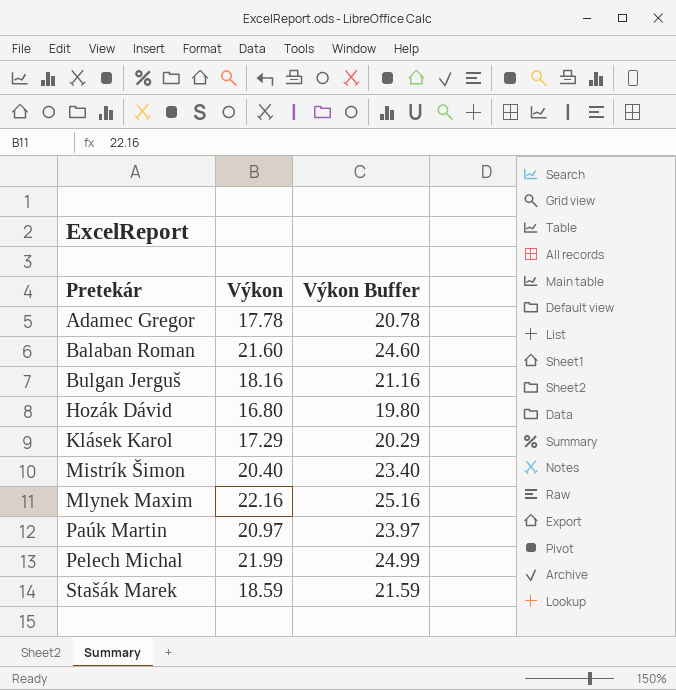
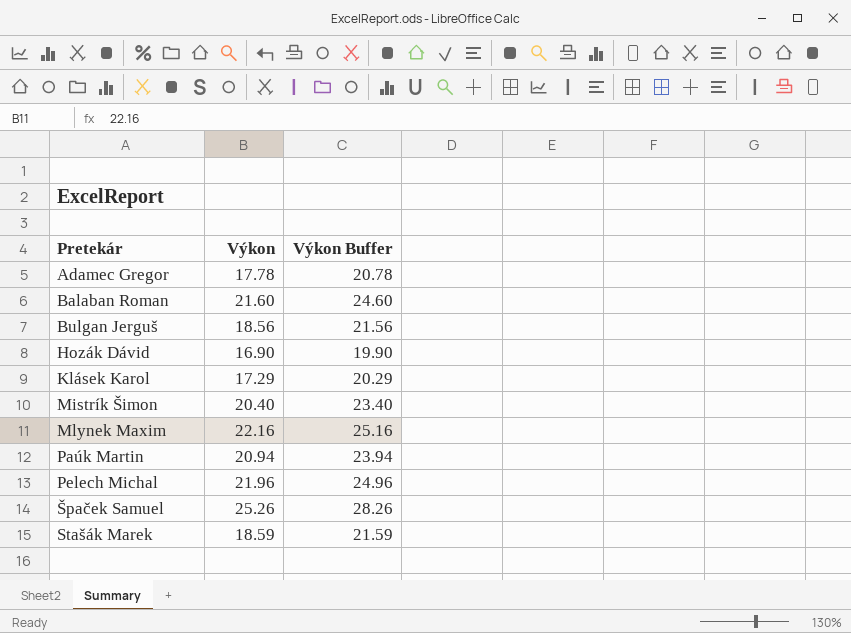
Bulgan Jerguš | Výkon: 18.16 -> 18.56
Bulgan Jerguš | Výkon Buffer: 21.16 -> 21.56
Hozák Dávid | Výkon: 16.80 -> 16.90
Hozák Dávid | Výkon Buffer: 19.80 -> 19.90
Paúk Martin | Výkon: 20.97 -> 20.94
Paúk Martin | Výkon Buffer: 23.97 -> 23.94
Pelech Michal | Výkon: 21.99 -> 21.96
Pelech Michal | Výkon Buffer: 24.99 -> 24.96
row Špaček Samuel: none -> 25.26 | 28.26

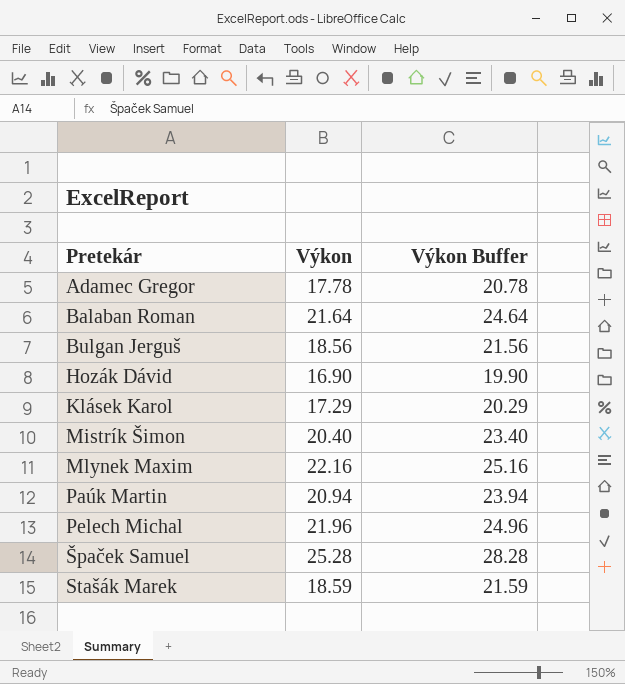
Balaban Roman | Výkon: 21.60 -> 21.64
Balaban Roman | Výkon Buffer: 24.60 -> 24.64
Špaček Samuel | Výkon: 25.26 -> 25.28
Špaček Samuel | Výkon Buffer: 28.26 -> 28.28

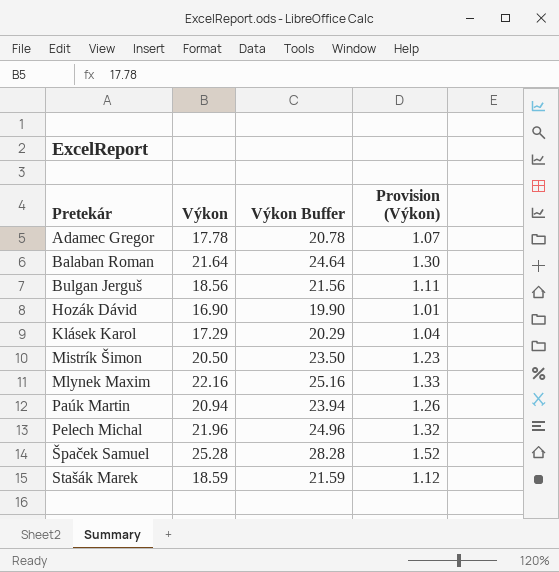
column Provision (Výkon) | formula: none -> [Výkon] * 0.06
Mistrík Šimon | Výkon: 20.40 -> 20.50
Mistrík Šimon | Výkon Buffer: 23.40 -> 23.50

